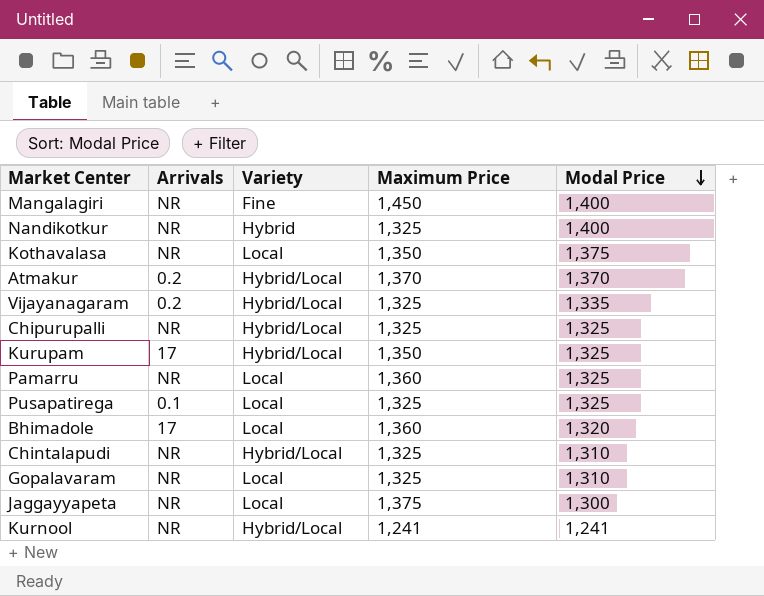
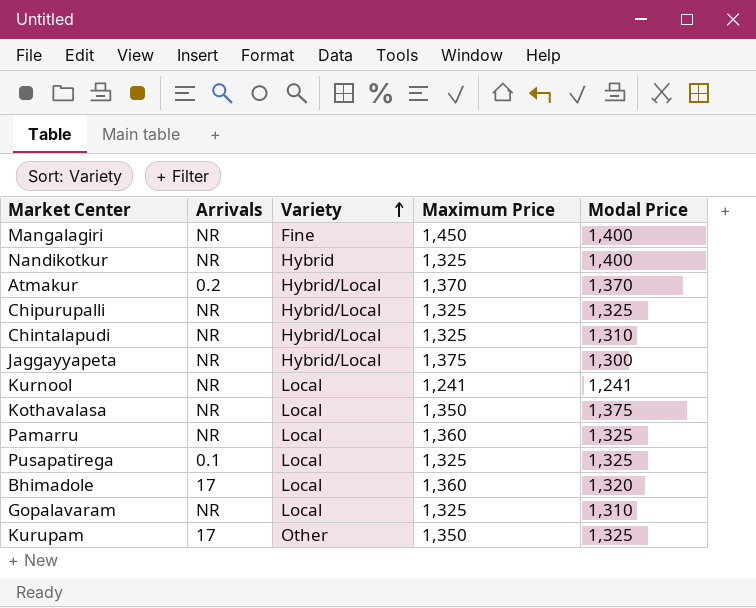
row order: Modal Price descending -> Variety ascending
row Vijayanagaram: 0.2 | Hybrid/Local | 1,325 | 1,335 -> none
Jaggayyapeta | Variety: Local -> Hybrid/Local
Kurnool | Variety: Hybrid/Local -> Local
Kurupam | Variety: Hybrid/Local -> Other

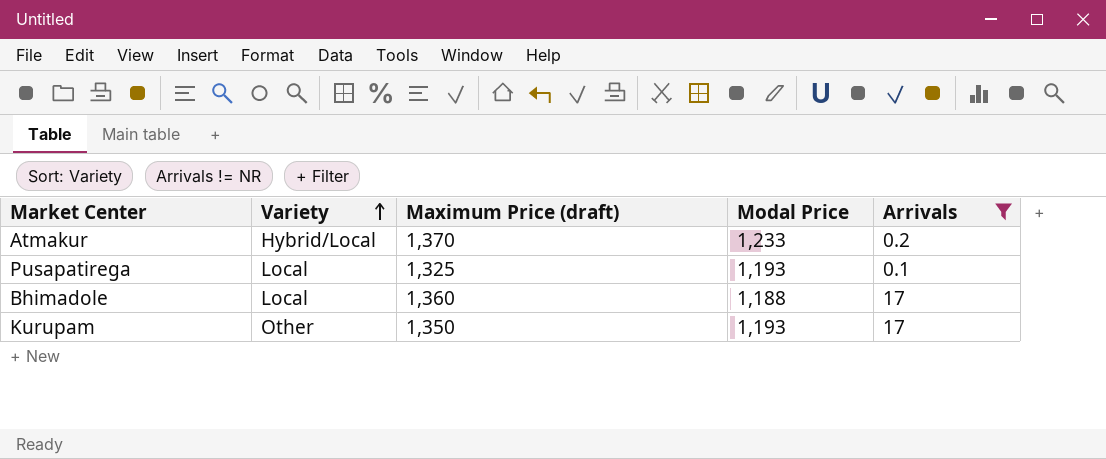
filter: none -> Arrivals != NR
column name: Maximum Price -> Maximum Price (draft)
column Arrivals | position: 2 -> 5
Atmakur | Modal Price: 1,370 -> 1,233
Pusapatirega | Modal Price: 1,325 -> 1,193
Bhimadole | Modal Price: 1,320 -> 1,188
Kurupam | Modal Price: 1,325 -> 1,193

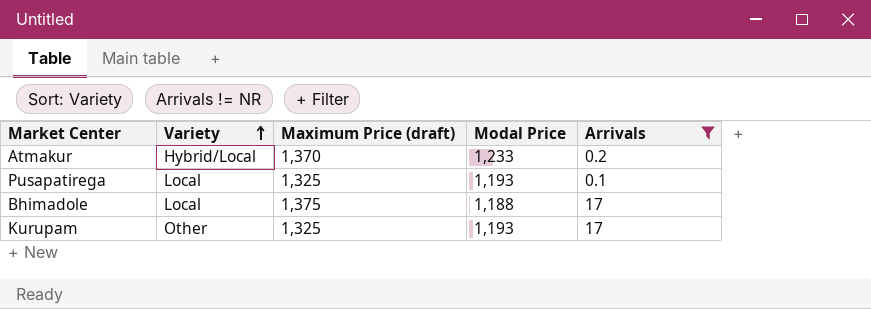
Bhimadole | Maximum Price (draft): 1,360 -> 1,375
Kurupam | Maximum Price (draft): 1,350 -> 1,325

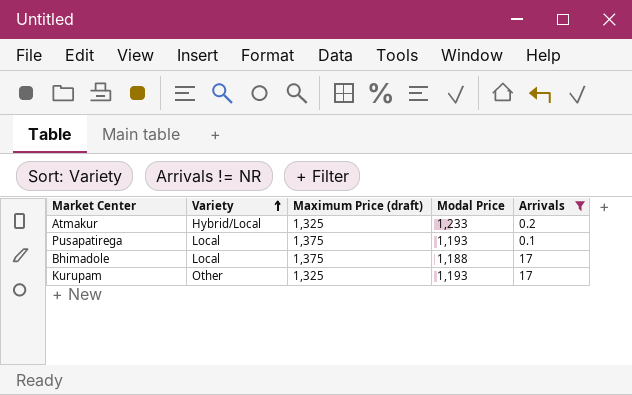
Atmakur | Maximum Price (draft): 1,370 -> 1,325
Pusapatirega | Maximum Price (draft): 1,325 -> 1,375

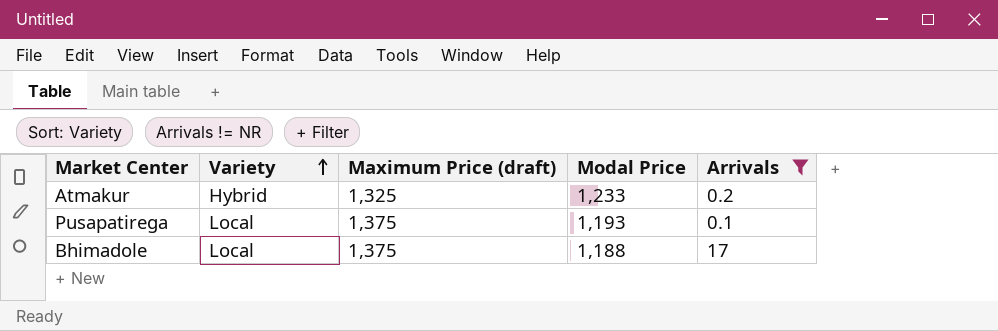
row Kurupam: Other | 1,325 | 1,193 | 17 -> none
Atmakur | Variety: Hybrid/Local -> Hybrid

